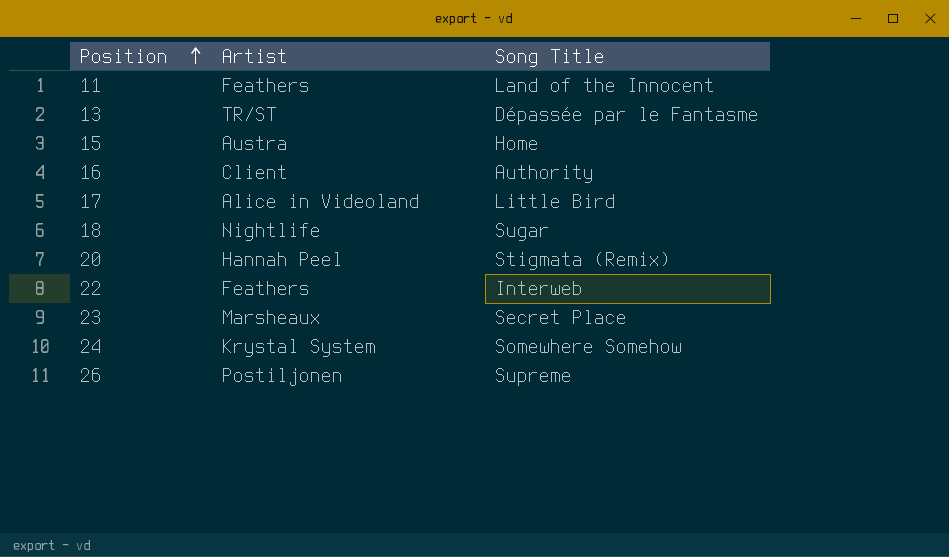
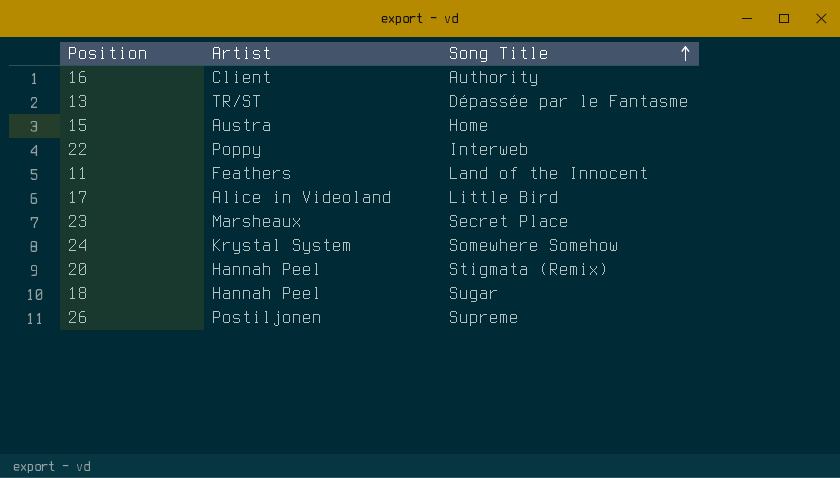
row order: Position ascending -> Song Title ascending
22 | Artist: Feathers -> Poppy
18 | Artist: Nightlife -> Hannah Peel

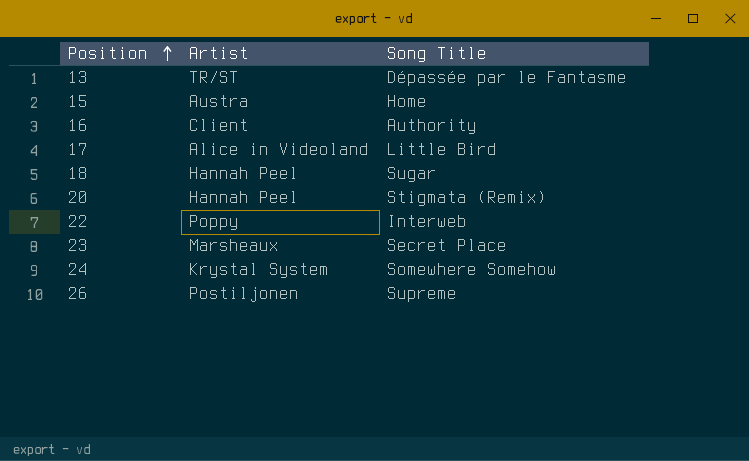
row order: Song Title ascending -> Position ascending
row 11: Feathers | Land of the Innocent -> none

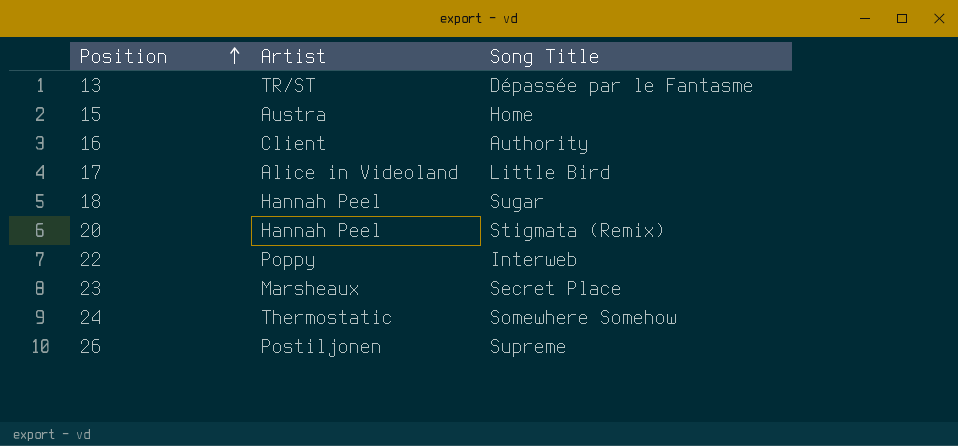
24 | Artist: Krystal System -> Thermostatic

